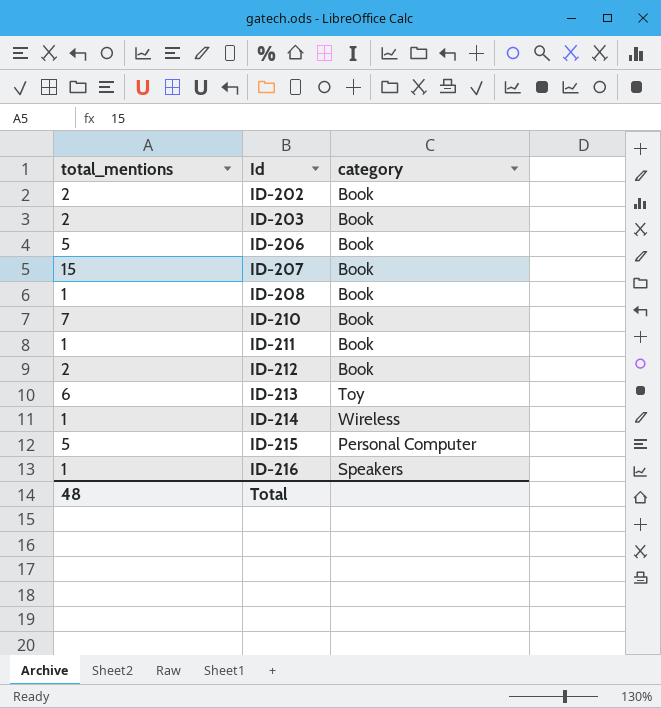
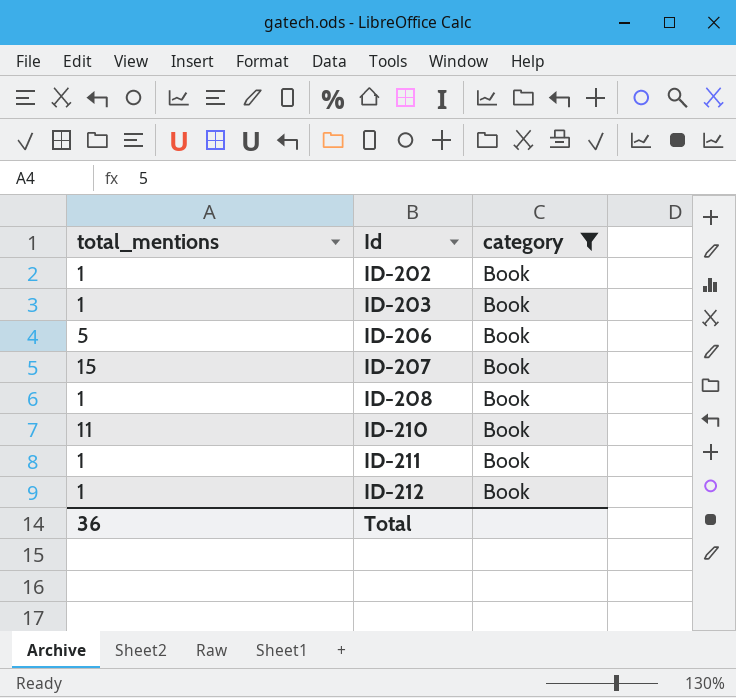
filter: none -> category = Book
ID-202 | total_mentions: 2 -> 1
ID-203 | total_mentions: 2 -> 1
ID-210 | total_mentions: 7 -> 11
ID-212 | total_mentions: 2 -> 1
Total | total_mentions: 48 -> 36

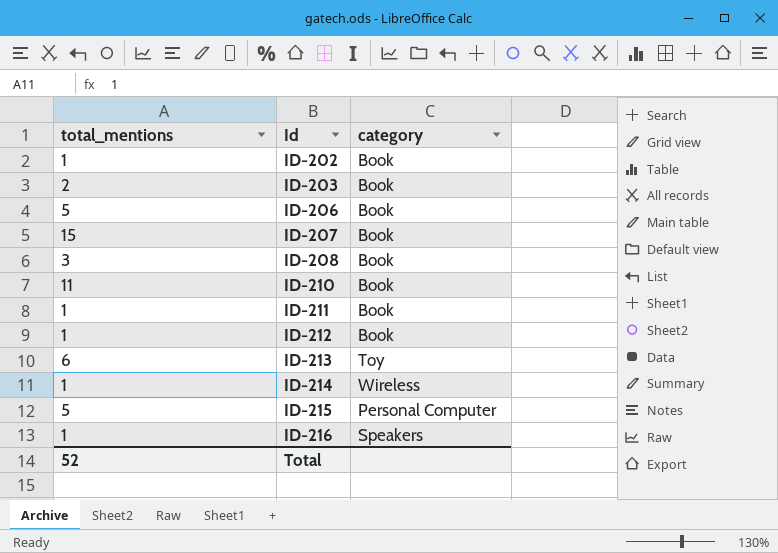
filter: category = Book -> none
ID-203 | total_mentions: 1 -> 2
ID-208 | total_mentions: 1 -> 3
Total | total_mentions: 36 -> 52

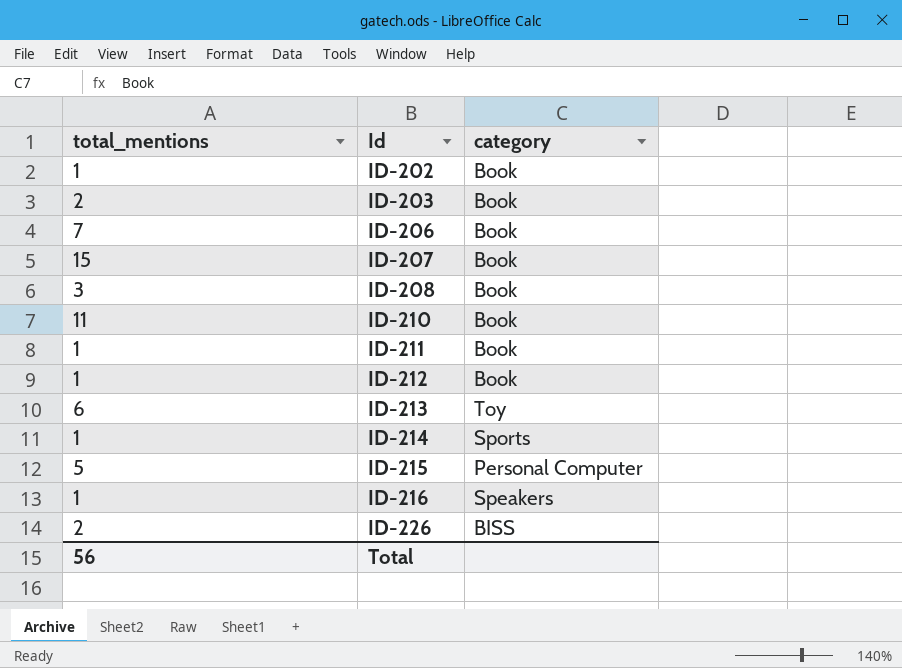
ID-206 | total_mentions: 5 -> 7
ID-214 | category: Wireless -> Sports
row ID-226: none -> 2 | BISS
Total | total_mentions: 52 -> 56

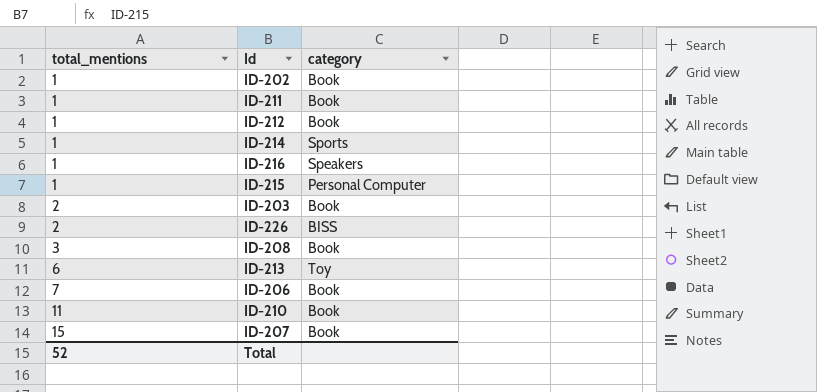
row order: Id ascending -> total_mentions ascending
ID-215 | total_mentions: 5 -> 1
Total | total_mentions: 56 -> 52

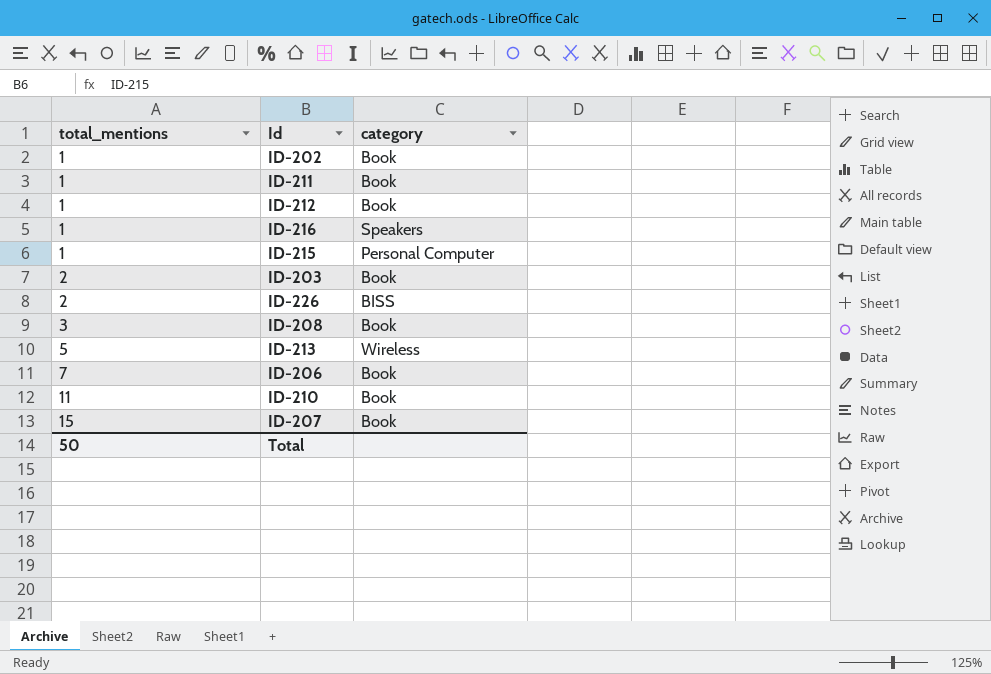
row ID-214: 1 | Sports -> none
ID-213 | total_mentions: 6 -> 5
ID-213 | category: Toy -> Wireless
Total | total_mentions: 52 -> 50

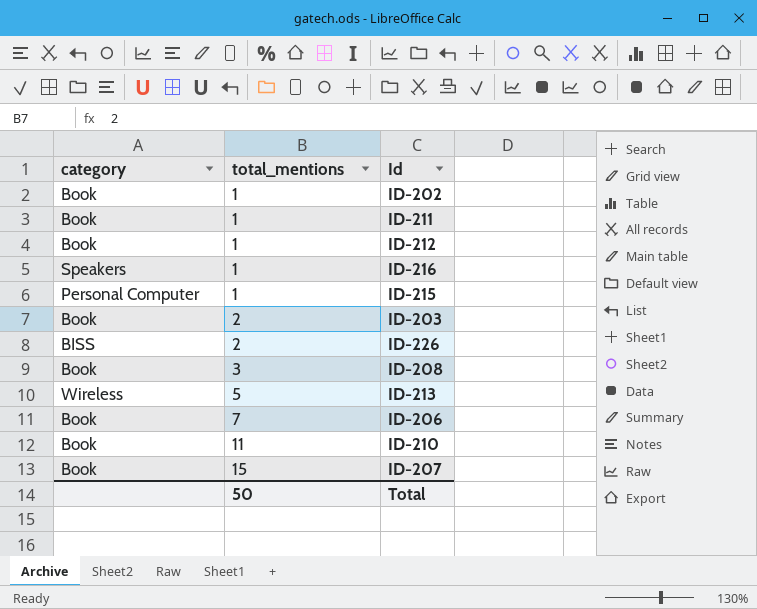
column category | position: 3 -> 1

